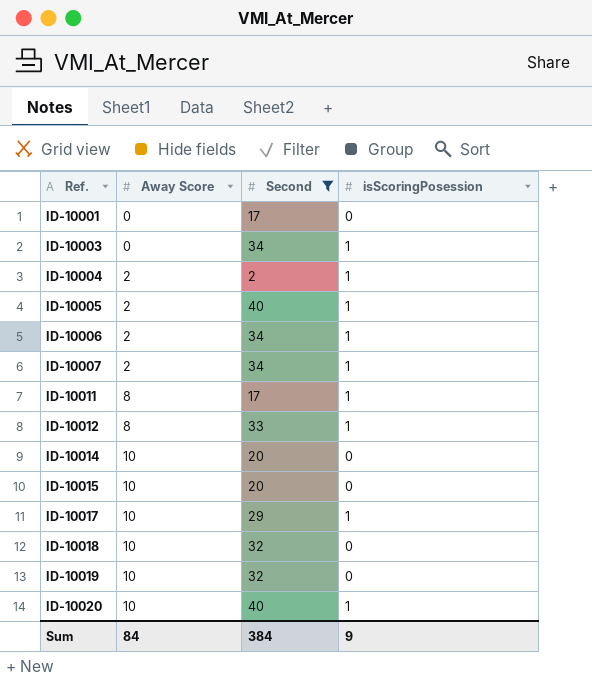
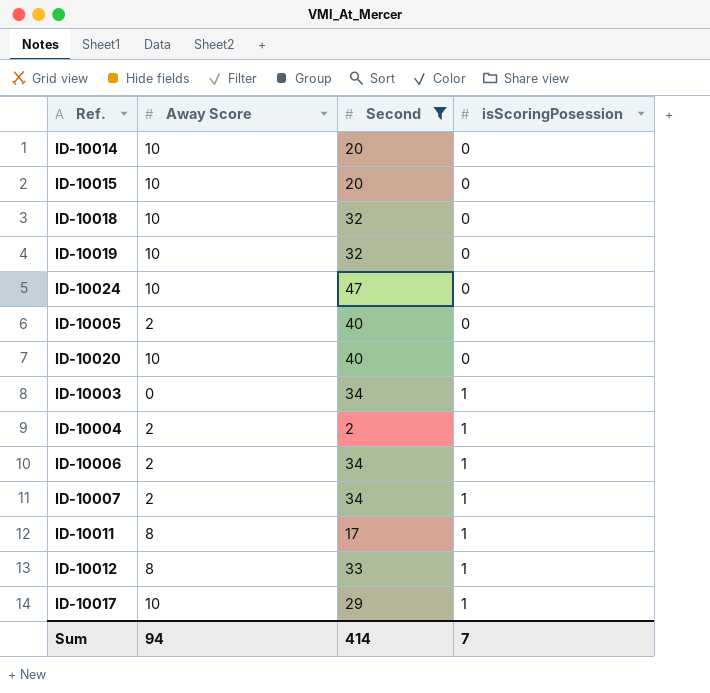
row order: Ref. ascending -> isScoringPosession ascending
row ID-10001: 0 | 17 | 0 -> none
row ID-10024: none -> 10 | 47 | 0
ID-10005 | isScoringPosession: 1 -> 0
ID-10020 | isScoringPosession: 1 -> 0
Sum | Away Score: 84 -> 94
Sum | Second: 384 -> 414
Sum | isScoringPosession: 9 -> 7

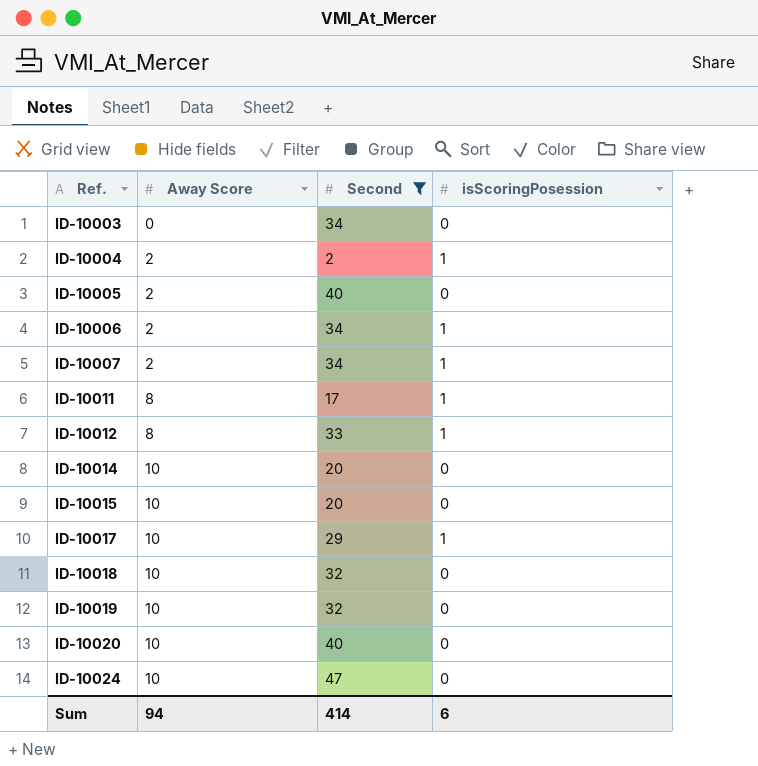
row order: isScoringPosession ascending -> Ref. ascending
ID-10003 | isScoringPosession: 1 -> 0
Sum | isScoringPosession: 7 -> 6

